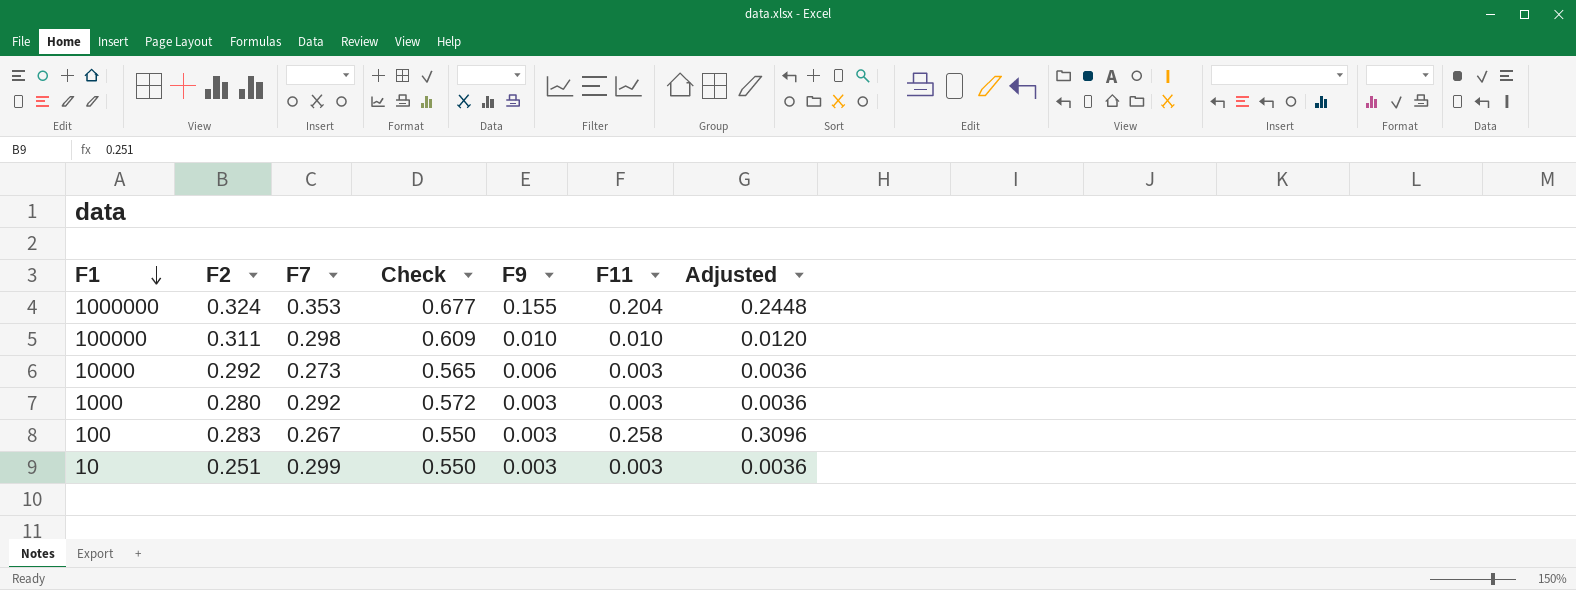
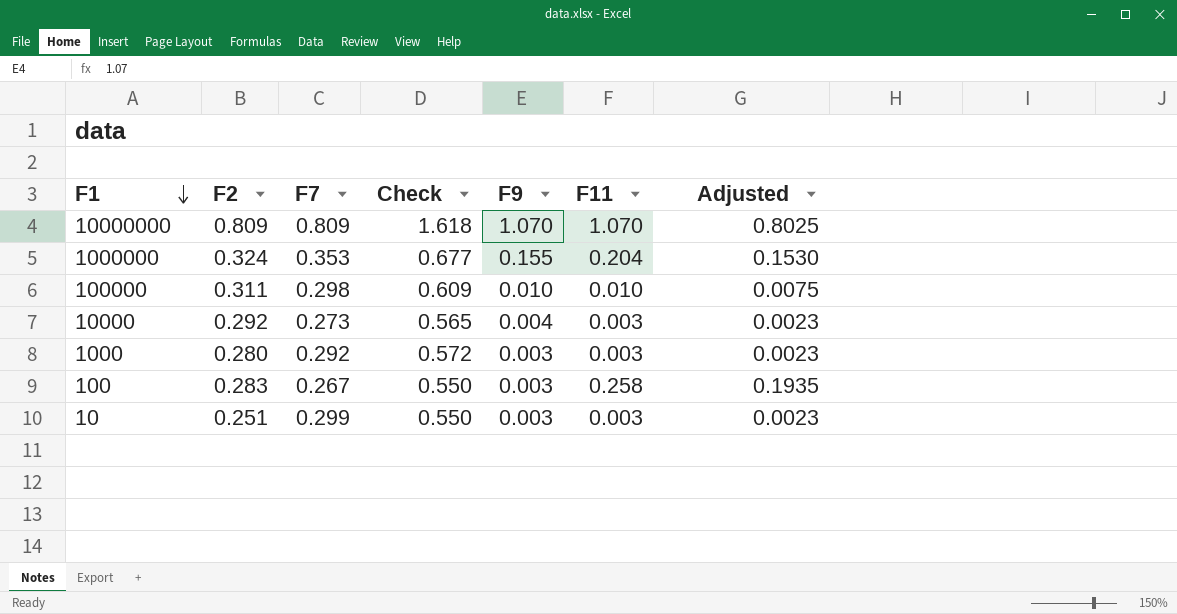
column Adjusted | formula: [F11] * 1.2 -> [F11] * 0.75
row 10000000: none -> 0.809 | 0.809 | 1.618 | 1.070 | 1.070 | 0.8025
10000 | F9: 0.006 -> 0.004

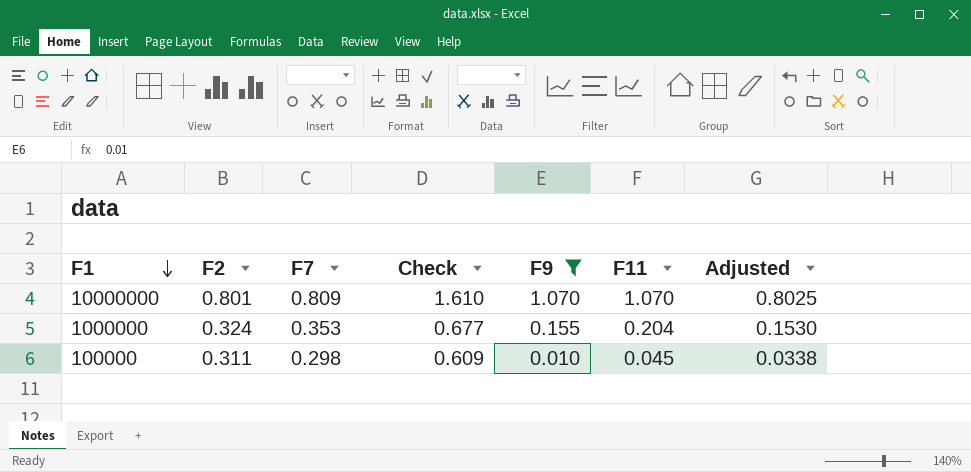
filter: none -> F9 >= 0.010
10000000 | F2: 0.809 -> 0.801
10000000 | Check: 1.618 -> 1.610
100000 | F11: 0.010 -> 0.045
100000 | Adjusted: 0.0075 -> 0.0338

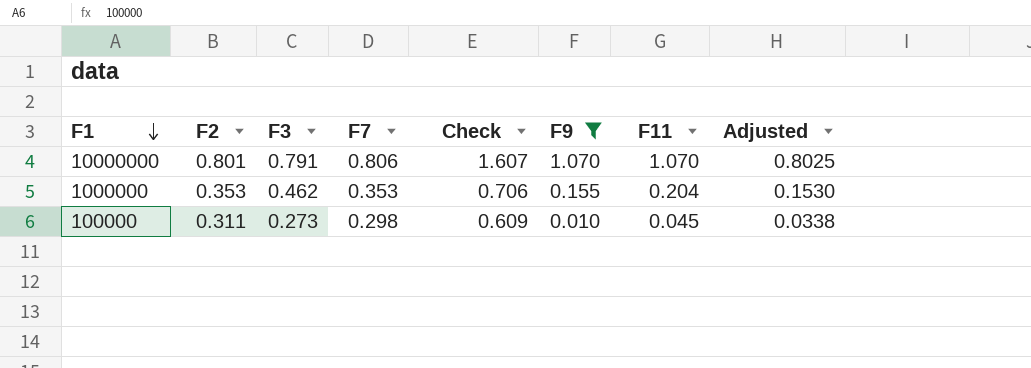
column F3 | position: none -> 3
10000000 | F7: 0.809 -> 0.806
10000000 | Check: 1.610 -> 1.607
1000000 | F2: 0.324 -> 0.353
1000000 | Check: 0.677 -> 0.706

